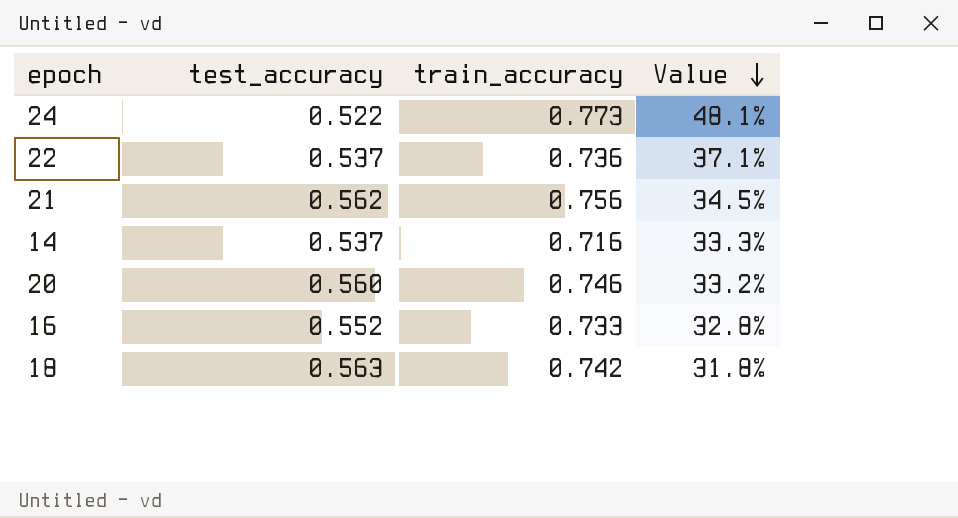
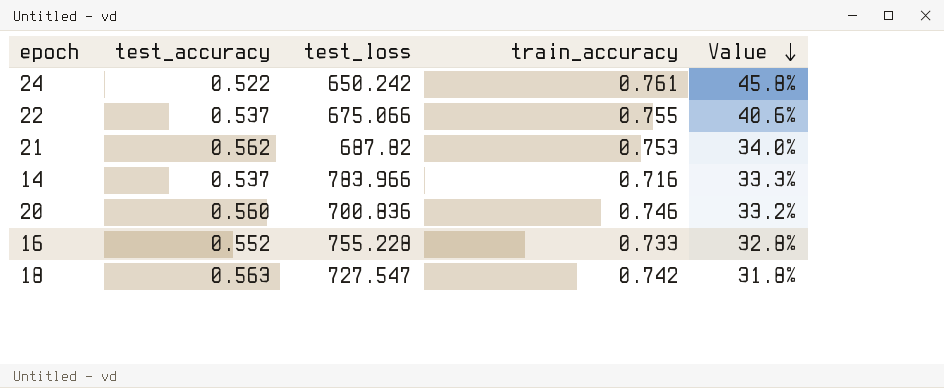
column test_loss | position: none -> 3
24 | train_accuracy: 0.773 -> 0.761
24 | Value: 48.1% -> 45.8%
22 | train_accuracy: 0.736 -> 0.755
22 | Value: 37.1% -> 40.6%
21 | train_accuracy: 0.756 -> 0.753
21 | Value: 34.5% -> 34.0%

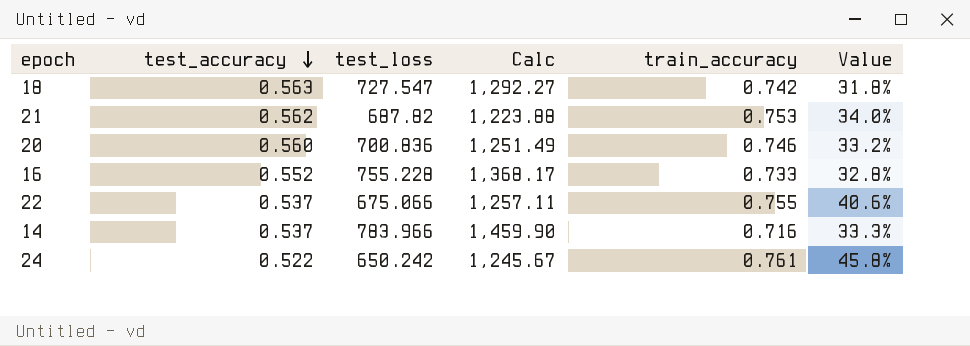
row order: Value descending -> test_accuracy descending
column Calc | formula: none -> [test_loss] / [test_accuracy]

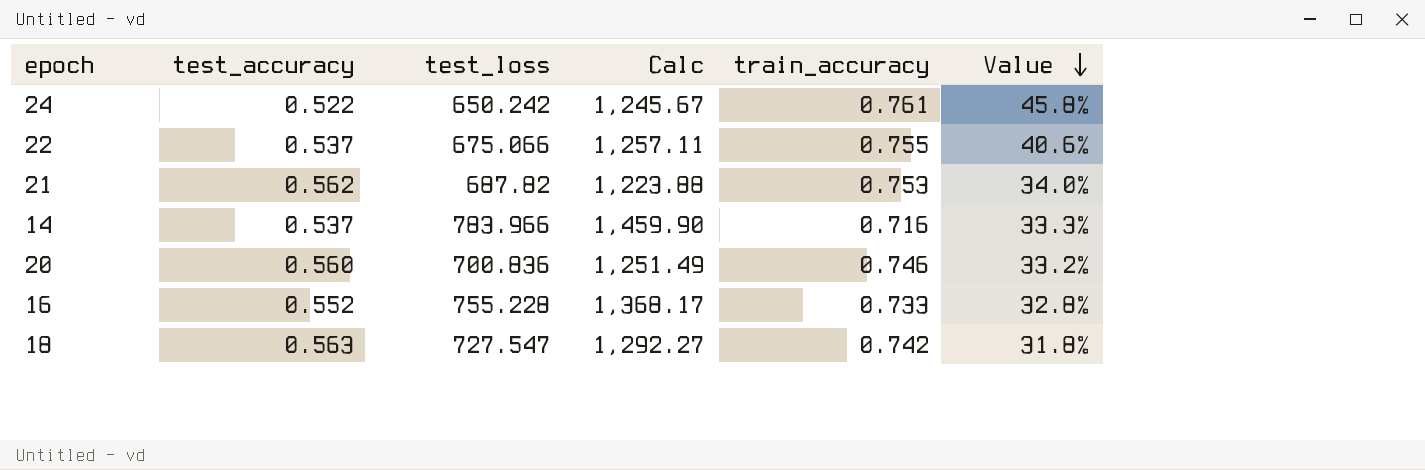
row order: test_accuracy descending -> Value descending

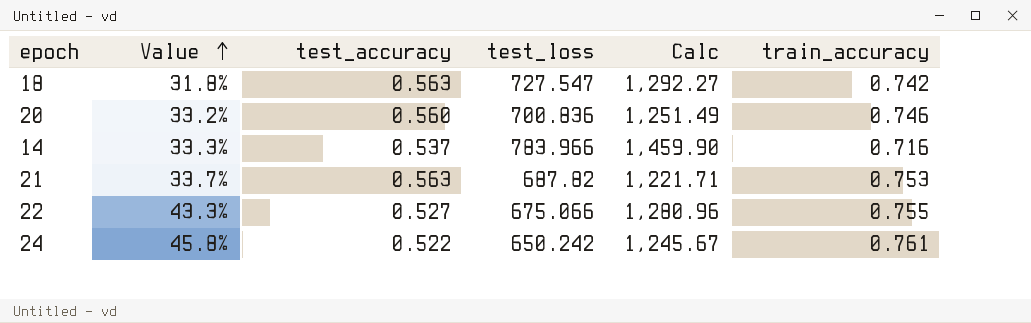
row order: Value descending -> Value ascending
column Value | position: 6 -> 2
row 16: 0.552 | 755.228 | 1,368.17 | 0.733 | 32.8% -> none
21 | Value: 34.0% -> 33.7%
21 | test_accuracy: 0.562 -> 0.563
21 | Calc: 1,223.88 -> 1,221.71
22 | Value: 40.6% -> 43.3%
22 | test_accuracy: 0.537 -> 0.527
22 | Calc: 1,257.11 -> 1,280.96

